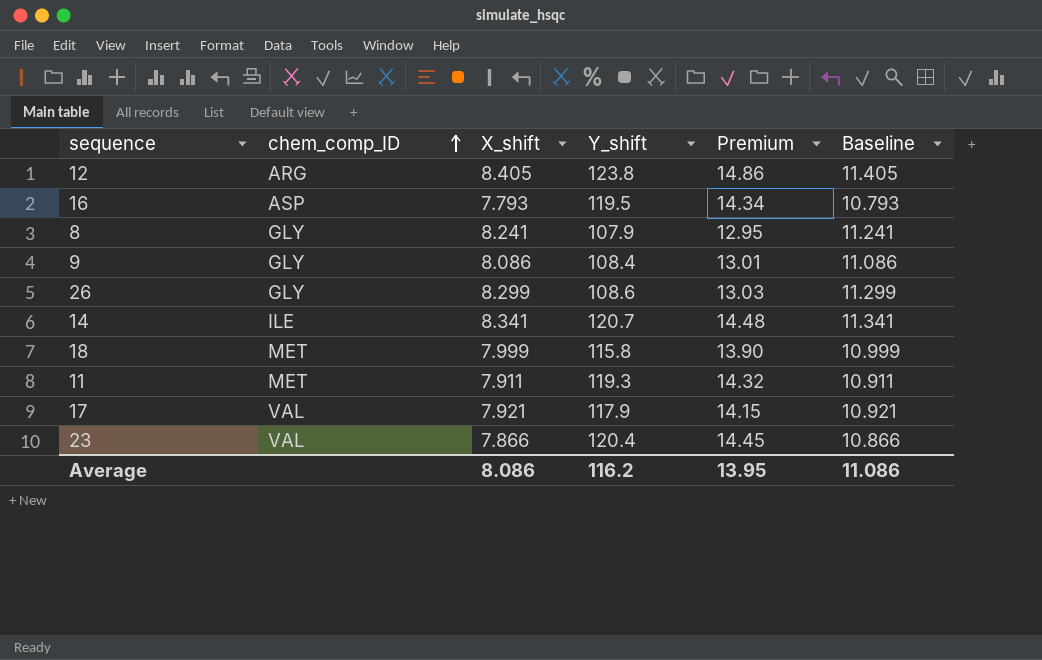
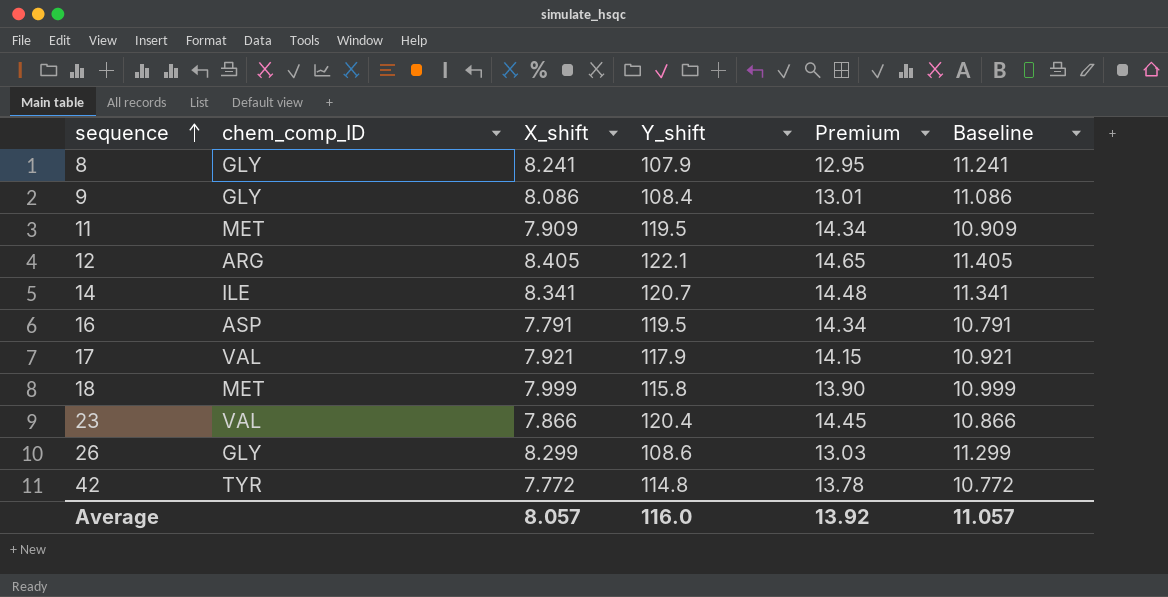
row order: chem_comp_ID ascending -> sequence ascending
11 | X_shift: 7.911 -> 7.909
11 | Y_shift: 119.3 -> 119.5
11 | Premium: 14.32 -> 14.34
11 | Baseline: 10.911 -> 10.909
12 | Y_shift: 123.8 -> 122.1
12 | Premium: 14.86 -> 14.65
16 | X_shift: 7.793 -> 7.791
16 | Baseline: 10.793 -> 10.791
row 42: none -> TYR | 7.772 | 114.8 | 13.78 | 10.772
Average | X_shift: 8.086 -> 8.057
Average | Y_shift: 116.2 -> 116.0
Average | Premium: 13.95 -> 13.92
Average | Baseline: 11.086 -> 11.057

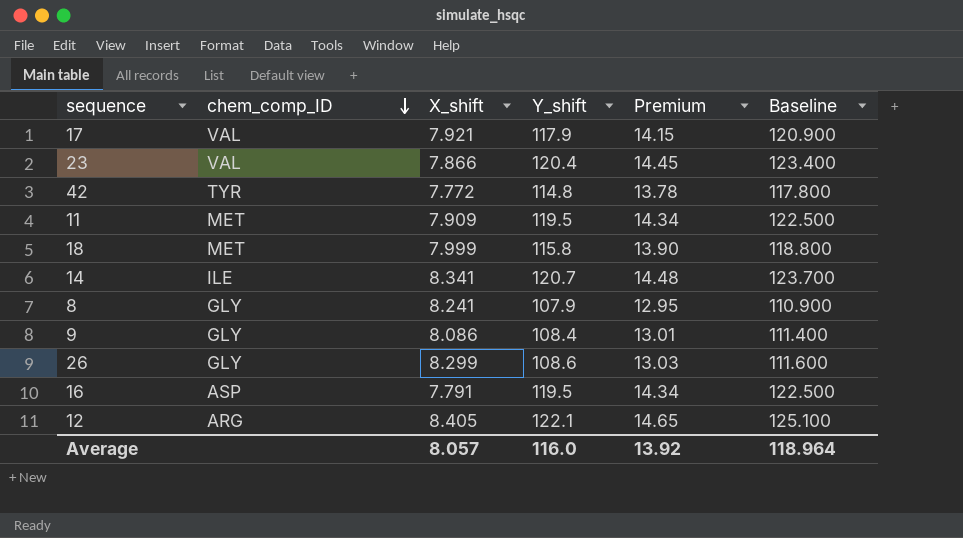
row order: sequence ascending -> chem_comp_ID descending
column Baseline | formula: [X_shift] + 3 -> [Y_shift] + 3
Average | Baseline: 11.057 -> 118.964

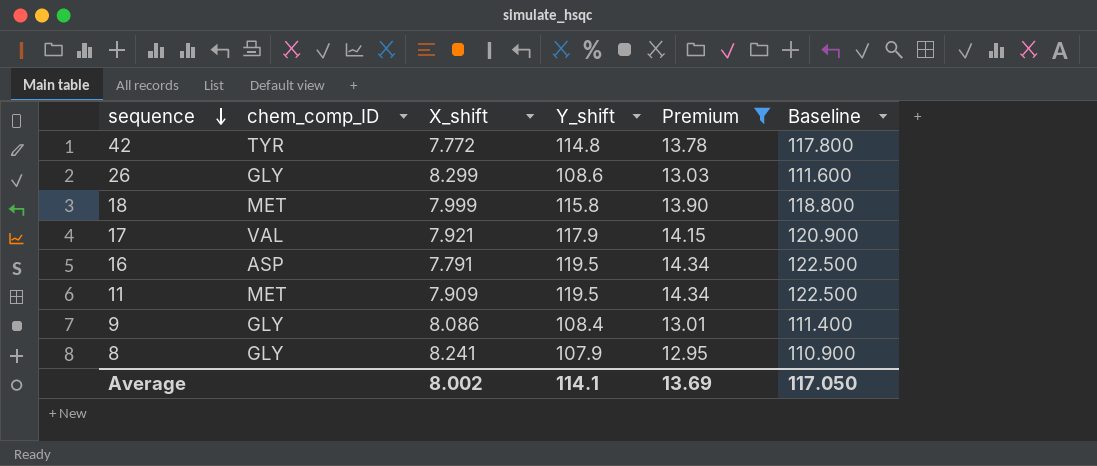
filter: none -> Premium <= 14.34
row order: chem_comp_ID descending -> sequence descending
Average | X_shift: 8.057 -> 8.002
Average | Y_shift: 116.0 -> 114.1
Average | Premium: 13.92 -> 13.69
Average | Baseline: 118.964 -> 117.050

